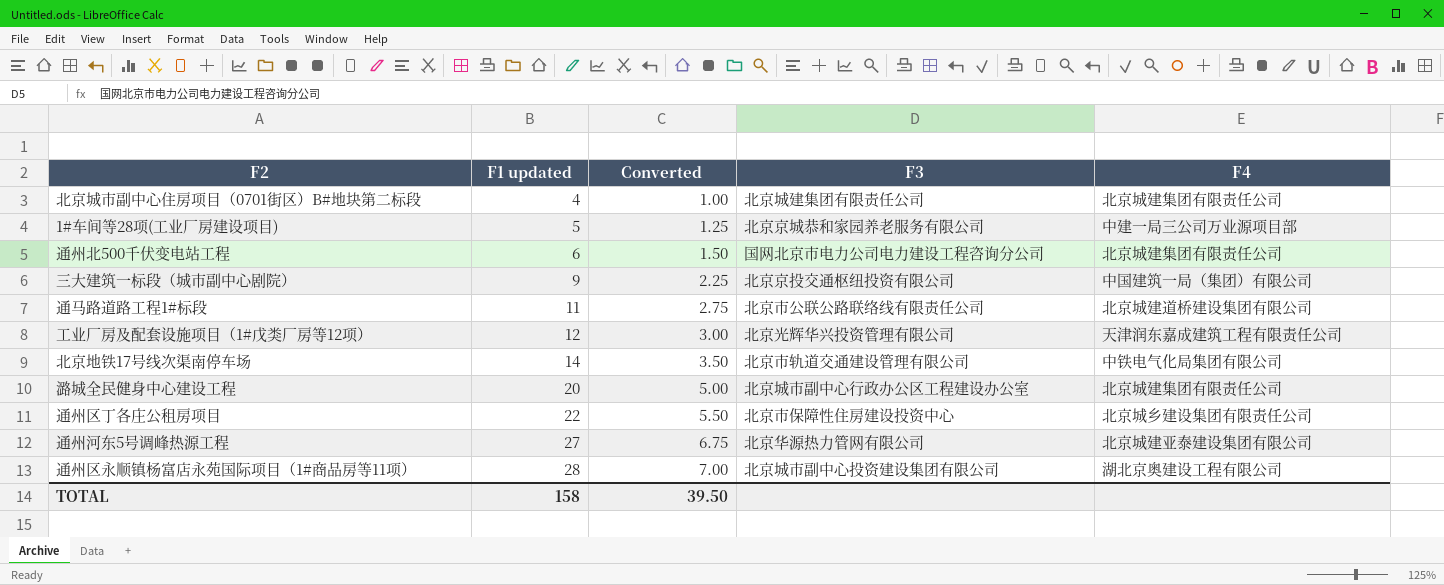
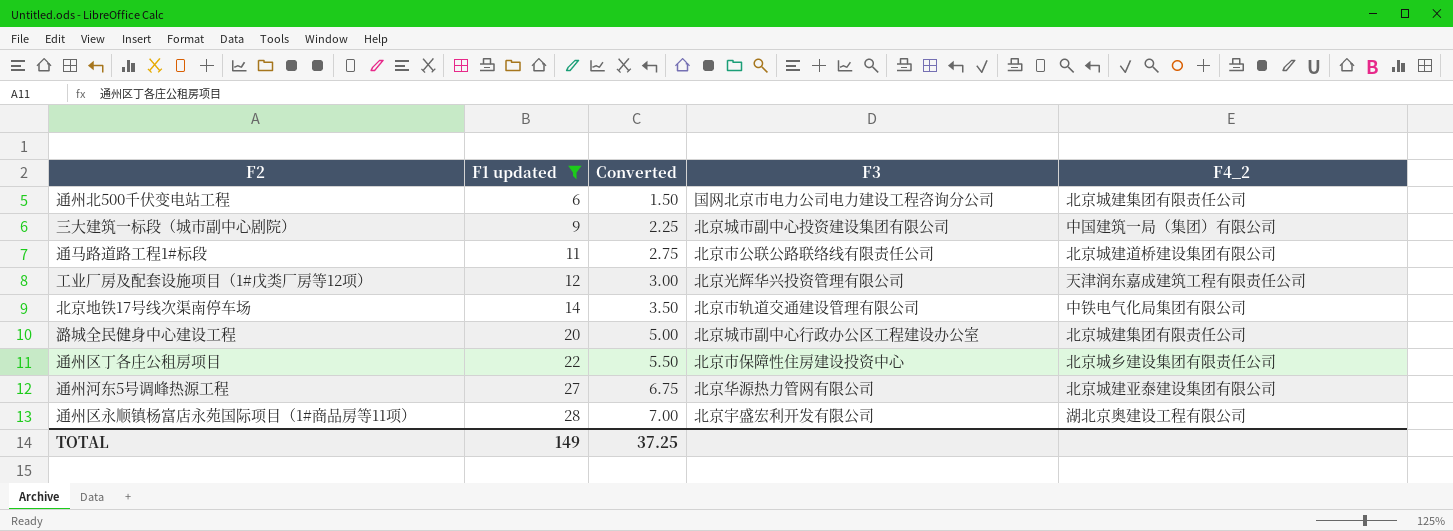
filter: none -> F1 updated >= 6
column name: F4 -> F4_2
三大建筑一标段（城市副中心剧院） | F3: 北京京投交通枢纽投资有限公司 -> 北京城市副中心投资建设集团有限公司
通州区永顺镇杨富店永苑国际项目（1#商品房等11项） | F3: 北京城市副中心投资建设集团有限公司 -> 北京宇盛宏利开发有限公司
TOTAL | F1 updated: 158 -> 149
TOTAL | Converted: 39.50 -> 37.25

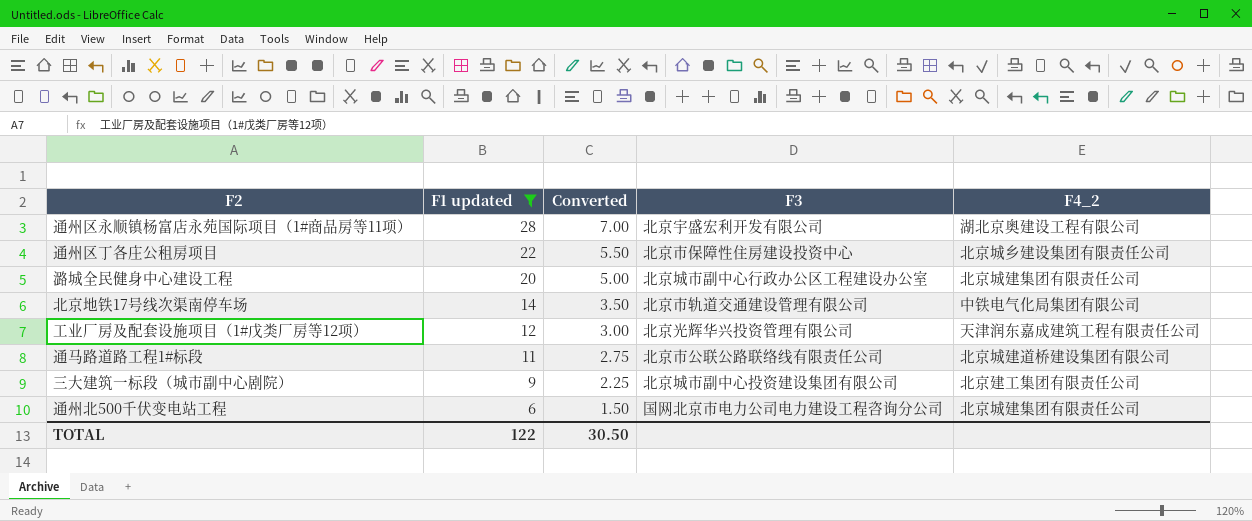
row order: F1 updated ascending -> F1 updated descending
row 通州河东5号调峰热源工程: 27 | 6.75 | 北京华源热力管网有限公司 | 北京城建亚泰建设集团有限公司 -> none
三大建筑一标段（城市副中心剧院） | F4_2: 中国建筑一局（集团）有限公司 -> 北京建工集团有限责任公司
TOTAL | F1 updated: 149 -> 122
TOTAL | Converted: 37.25 -> 30.50

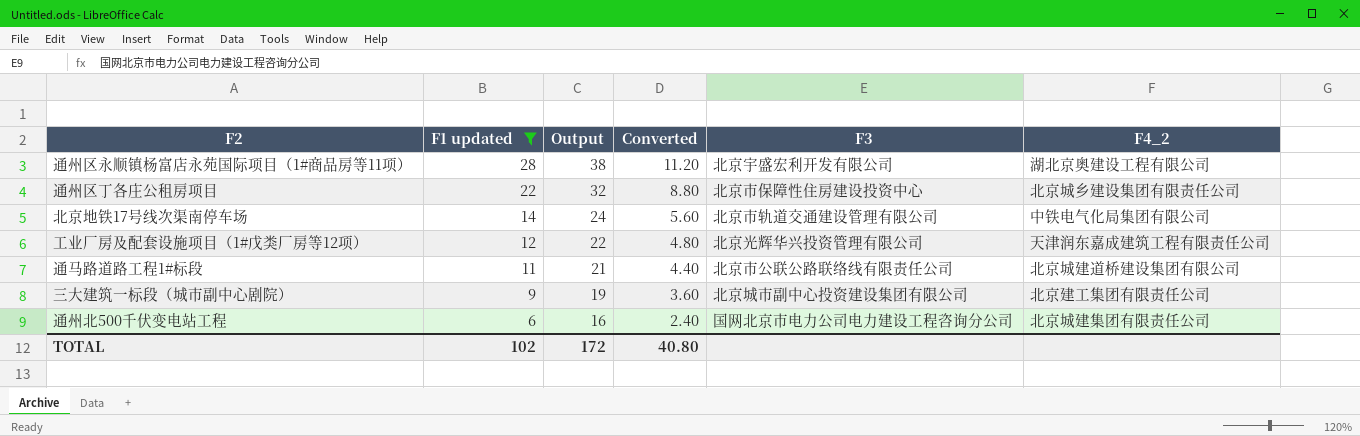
column Output | formula: none -> [F1 updated] + 10
column Converted | formula: [F1 updated] * 0.25 -> [F1 updated] * 0.4
row 潞城全民健身中心建设工程: 20 | 5.00 | 北京城市副中心行政办公区工程建设办公室 | 北京城建集团有限责任公司 -> none
TOTAL | F1 updated: 122 -> 102
TOTAL | Converted: 30.50 -> 40.80

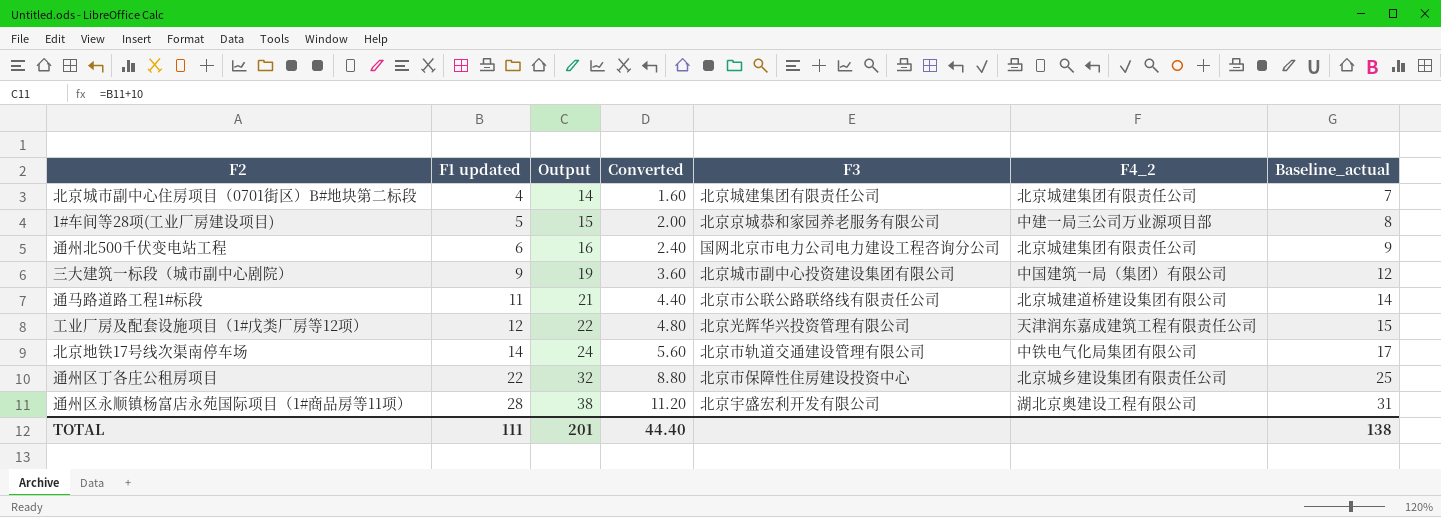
filter: F1 updated >= 6 -> none
row order: F1 updated descending -> F1 updated ascending
column Baseline_actual | formula: none -> [F1 updated] + 3
三大建筑一标段（城市副中心剧院） | F4_2: 北京建工集团有限责任公司 -> 中国建筑一局（集团）有限公司
TOTAL | F1 updated: 102 -> 111
TOTAL | Output: 172 -> 201
TOTAL | Converted: 40.80 -> 44.40

